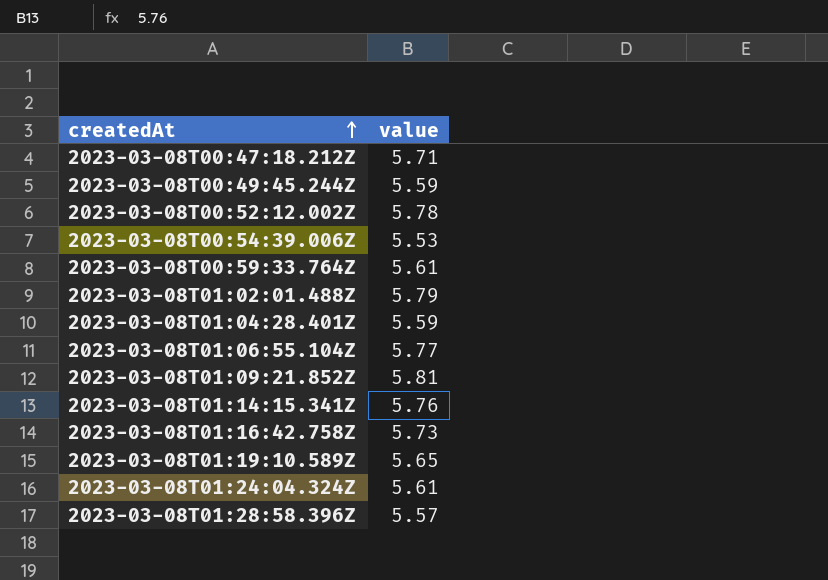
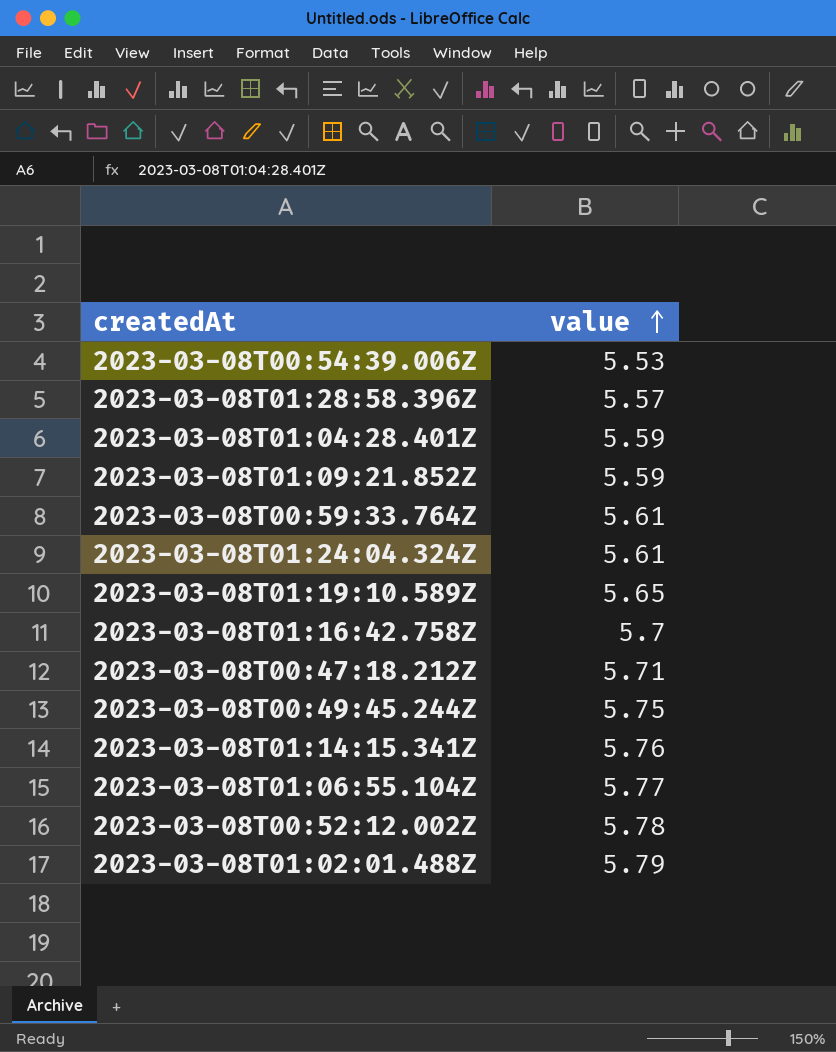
row order: createdAt ascending -> value ascending
2023-03-08T01:09:21.852Z | value: 5.81 -> 5.59
2023-03-08T01:16:42.758Z | value: 5.73 -> 5.7
2023-03-08T00:49:45.244Z | value: 5.59 -> 5.75

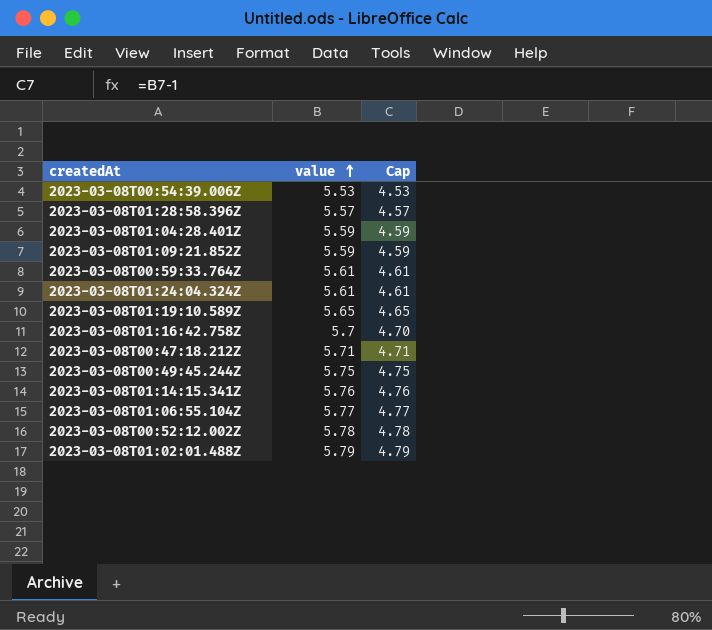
column Cap | formula: none -> [value] - 1

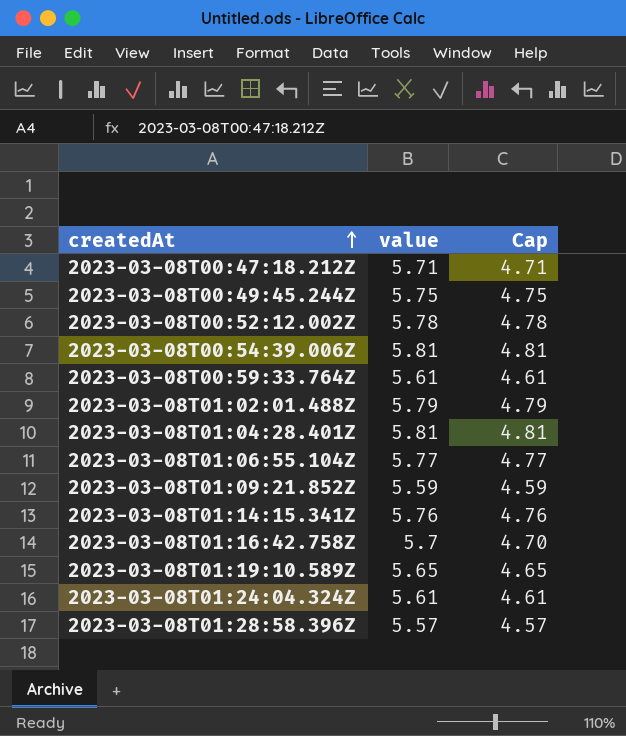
row order: value ascending -> createdAt ascending
2023-03-08T00:54:39.006Z | value: 5.53 -> 5.81
2023-03-08T00:54:39.006Z | Cap: 4.53 -> 4.81
2023-03-08T01:04:28.401Z | value: 5.59 -> 5.81
2023-03-08T01:04:28.401Z | Cap: 4.59 -> 4.81

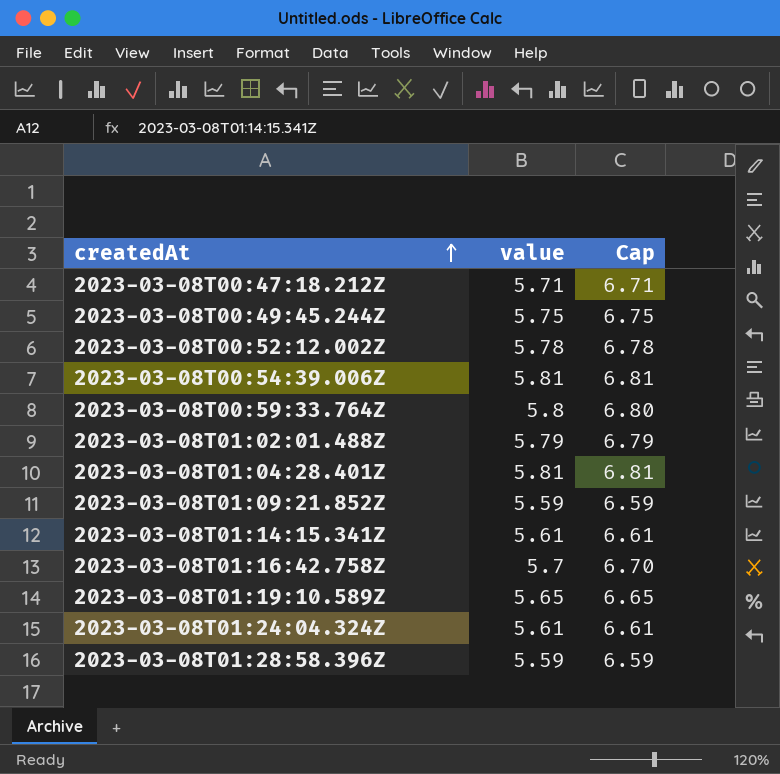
column Cap | formula: [value] - 1 -> [value] + 1
row 2023-03-08T01:06:55.104Z: 5.77 | 4.77 -> none
2023-03-08T00:59:33.764Z | value: 5.61 -> 5.8
2023-03-08T01:14:15.341Z | value: 5.76 -> 5.61
2023-03-08T01:28:58.396Z | value: 5.57 -> 5.59

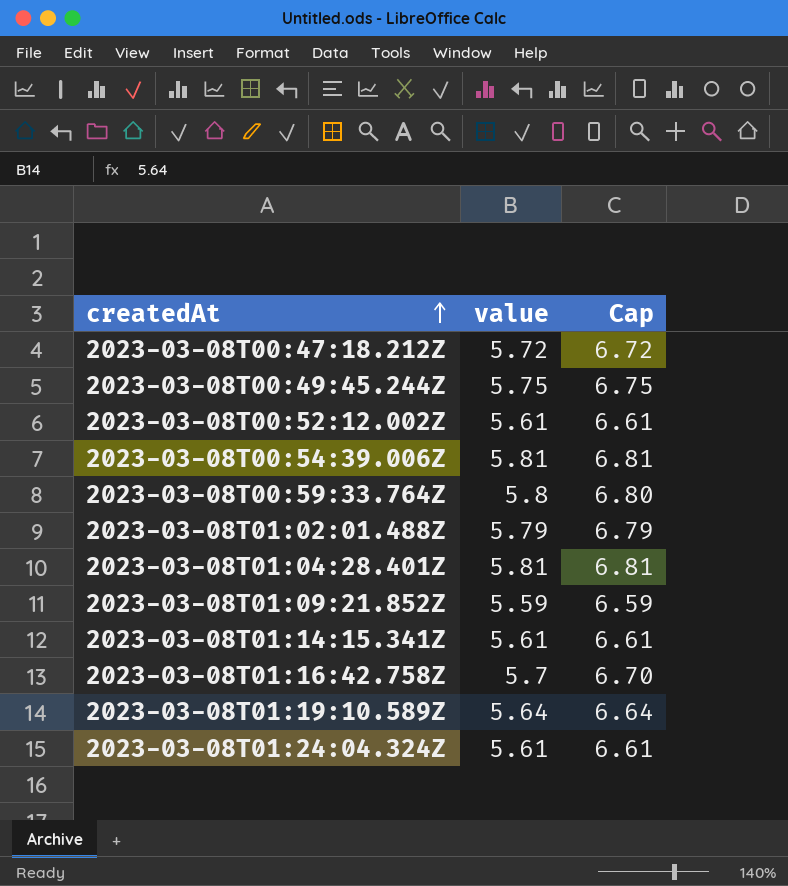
row 2023-03-08T01:28:58.396Z: 5.59 | 6.59 -> none
2023-03-08T00:47:18.212Z | value: 5.71 -> 5.72
2023-03-08T00:47:18.212Z | Cap: 6.71 -> 6.72
2023-03-08T00:52:12.002Z | value: 5.78 -> 5.61
2023-03-08T00:52:12.002Z | Cap: 6.78 -> 6.61
2023-03-08T01:19:10.589Z | value: 5.65 -> 5.64
2023-03-08T01:19:10.589Z | Cap: 6.65 -> 6.64

